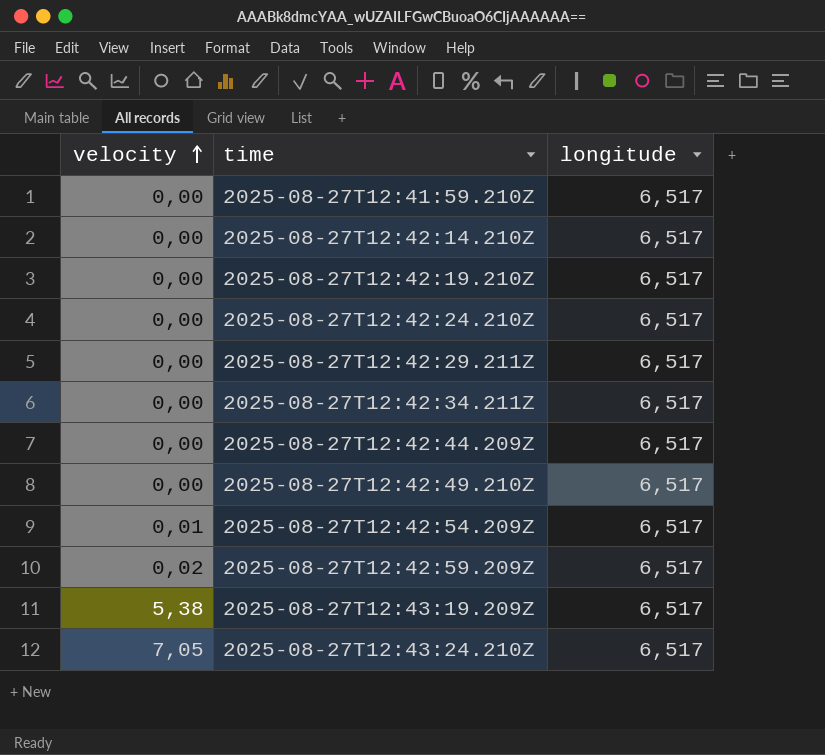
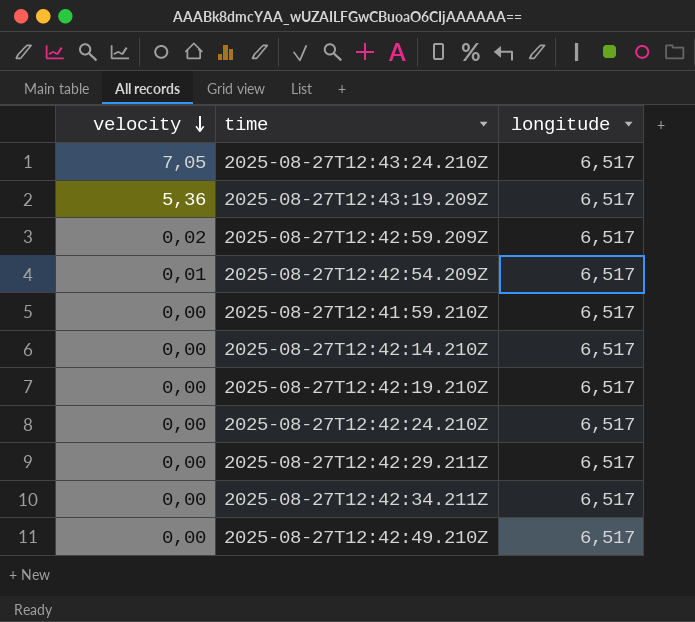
row order: velocity ascending -> velocity descending
row 2025-08-27T12:42:44.209Z: 0,00 | 6,517 -> none
2025-08-27T12:43:19.209Z | velocity: 5,38 -> 5,36

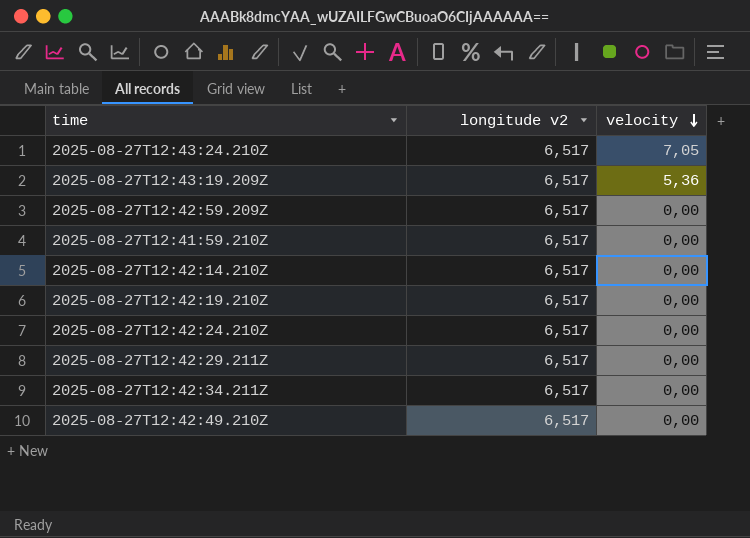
column name: longitude -> longitude v2
column velocity | position: 1 -> 3
row 2025-08-27T12:42:54.209Z: 0,01 | 6,517 -> none
2025-08-27T12:42:59.209Z | velocity: 0,02 -> 0,00

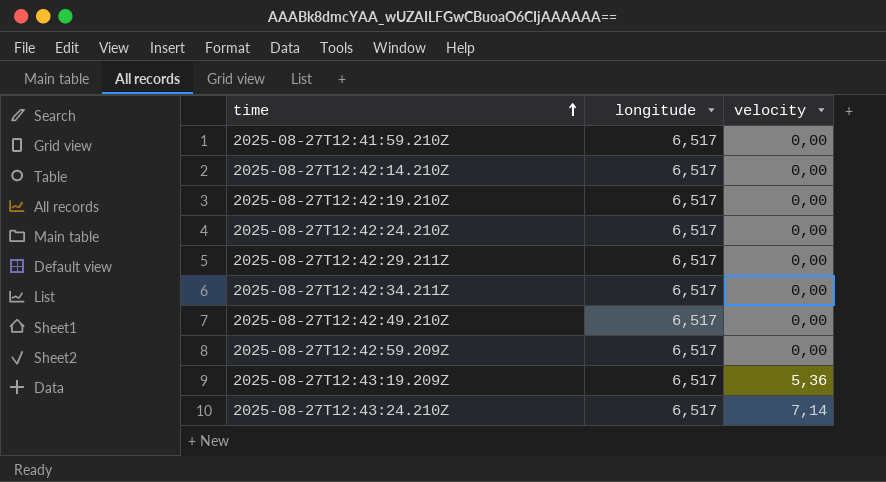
row order: velocity descending -> time ascending
column name: longitude v2 -> longitude
2025-08-27T12:43:24.210Z | velocity: 7,05 -> 7,14

